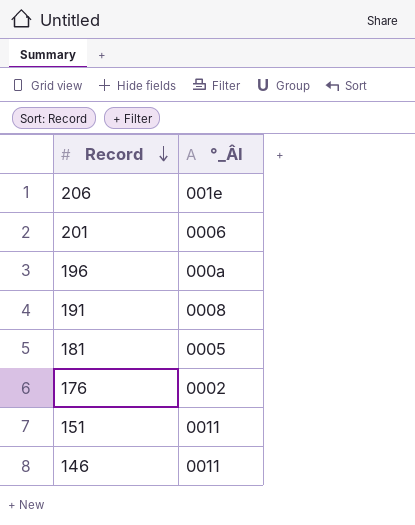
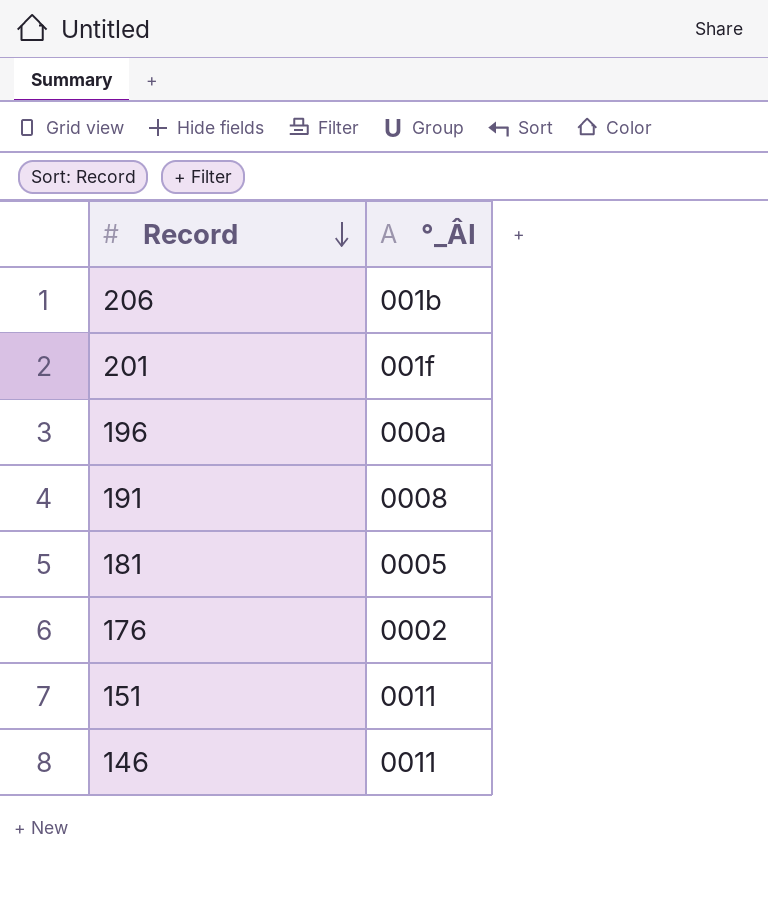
206 | °_ÂI: 001e -> 001b
201 | °_ÂI: 0006 -> 001f

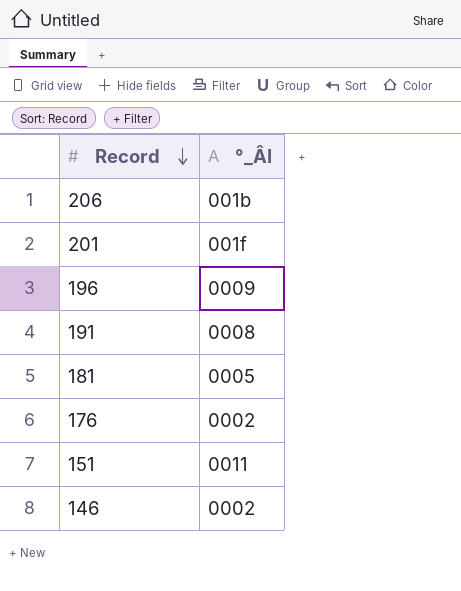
196 | °_ÂI: 000a -> 0009
146 | °_ÂI: 0011 -> 0002

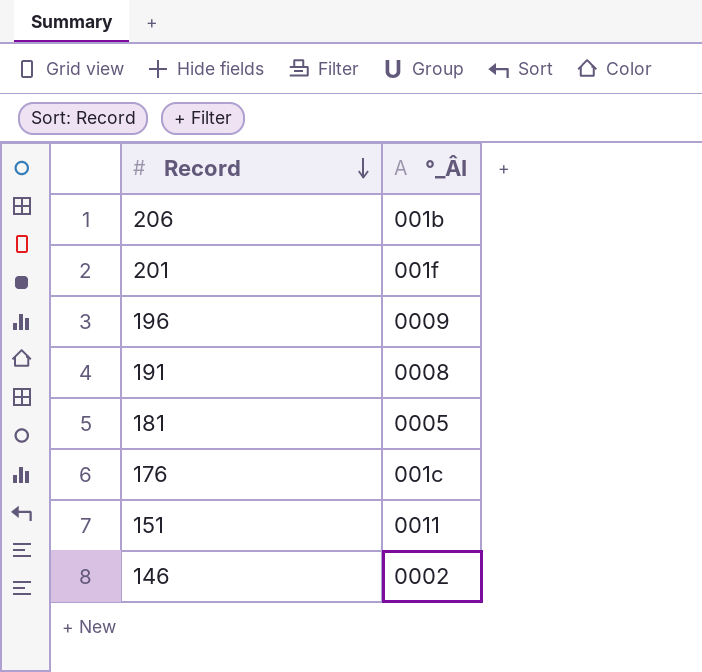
176 | °_ÂI: 0002 -> 001c

